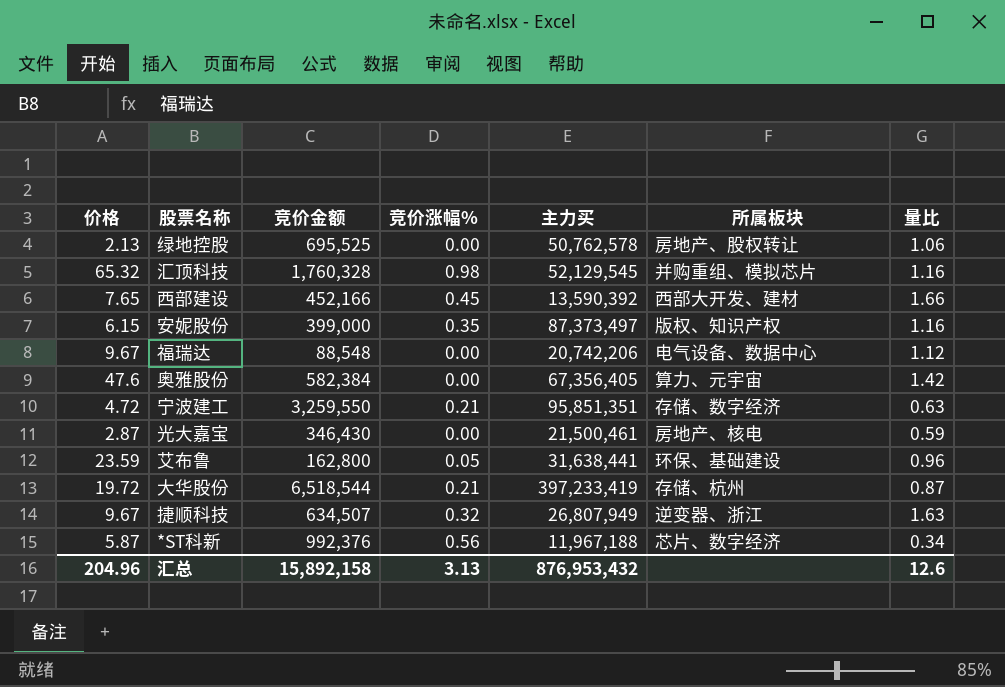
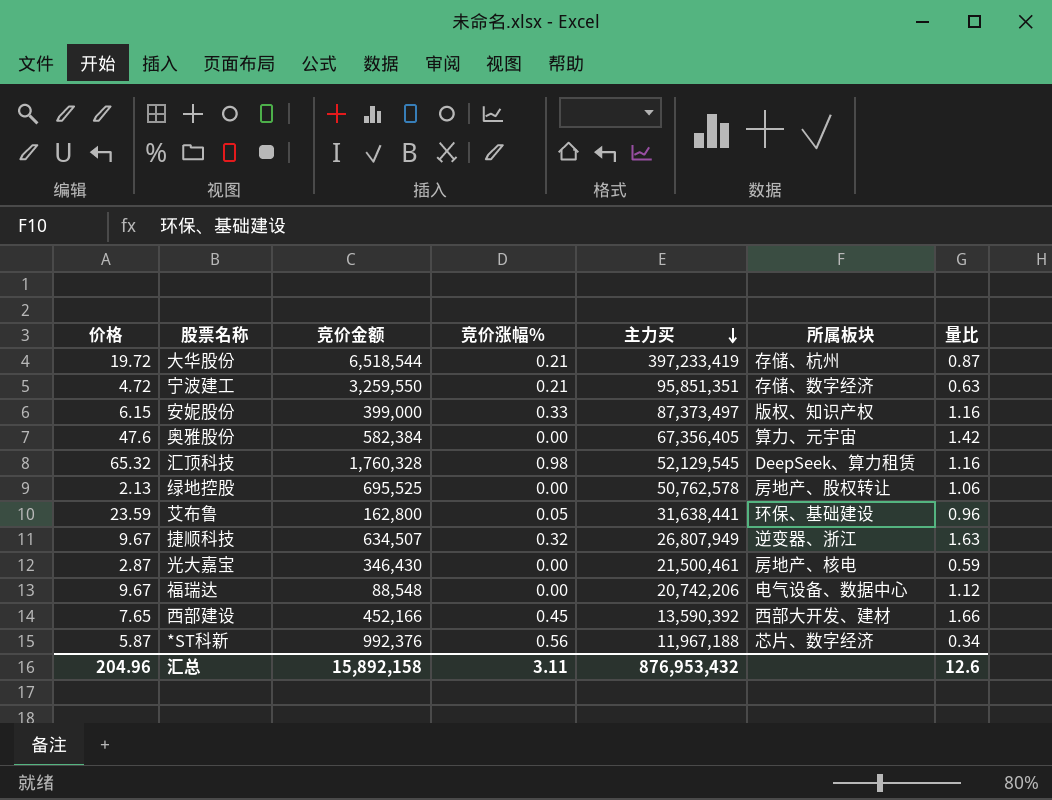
row order: none -> 主力买 descending
安妮股份 | 竞价涨幅%: 0.35 -> 0.33
汇顶科技 | 所属板块: 并购重组、模拟芯片 -> DeepSeek、算力租赁
汇总 | 竞价涨幅%: 3.13 -> 3.11

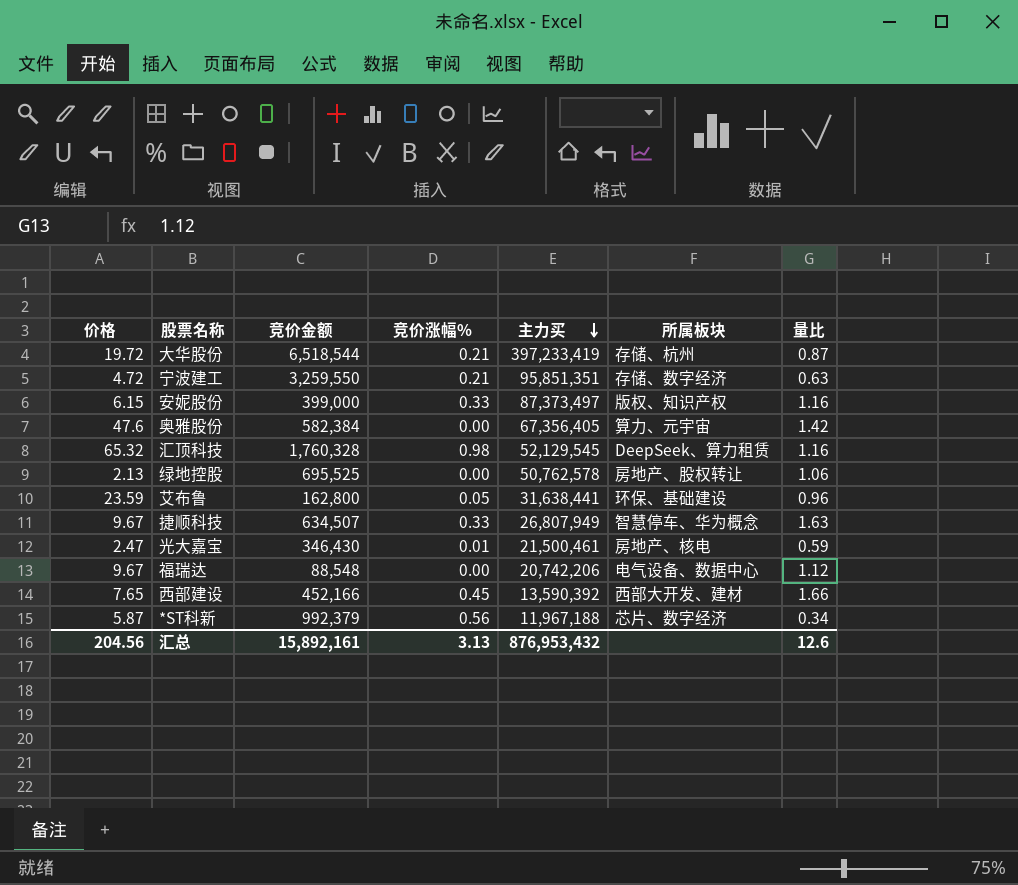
捷顺科技 | 竞价涨幅%: 0.32 -> 0.33
捷顺科技 | 所属板块: 逆变器、浙江 -> 智慧停车、华为概念
光大嘉宝 | 价格: 2.87 -> 2.47
光大嘉宝 | 竞价涨幅%: 0.00 -> 0.01
*ST科新 | 竞价金额: 992,376 -> 992,379
汇总 | 价格: 204.96 -> 204.56
汇总 | 竞价金额: 15,892,158 -> 15,892,161
汇总 | 竞价涨幅%: 3.11 -> 3.13

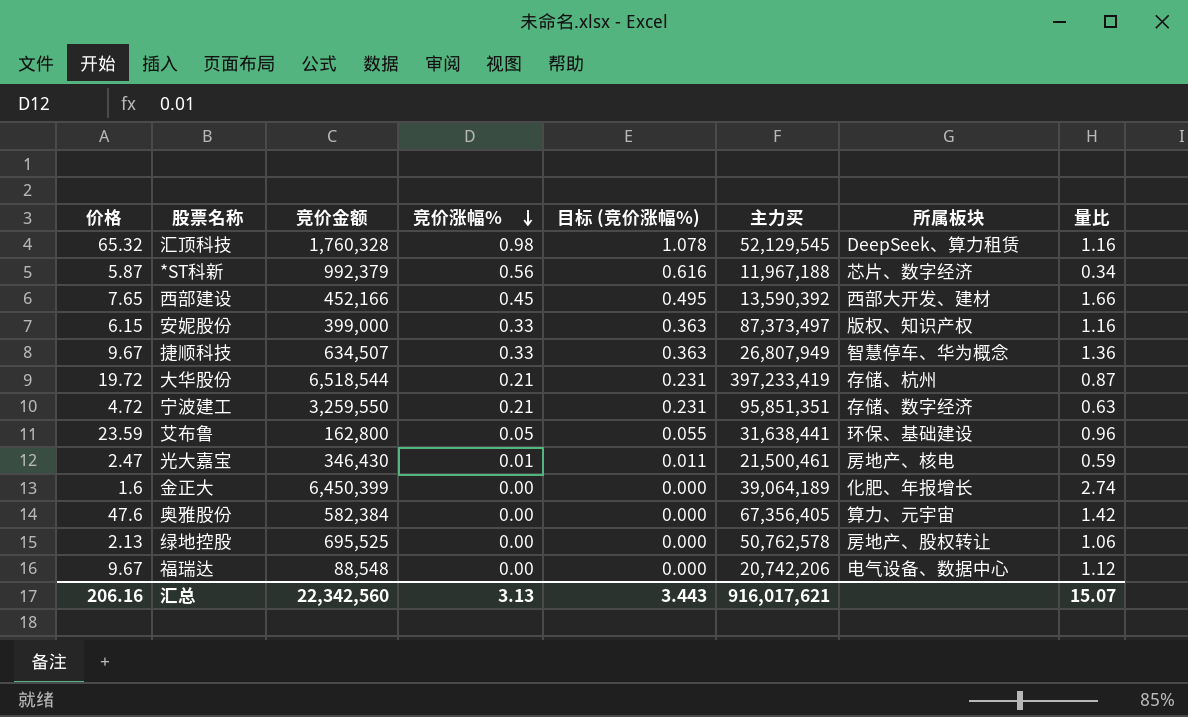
row order: 主力买 descending -> 竞价涨幅% descending
column 目标 (竞价涨幅%) | formula: none -> [竞价涨幅%] * 1.1
捷顺科技 | 量比: 1.63 -> 1.36
row 金正大: none -> 1.6 | 6,450,399 | 0.00 | 0.000 | 39,064,189 | 化肥、年报增长 | 2.74
汇总 | 价格: 204.56 -> 206.16
汇总 | 竞价金额: 15,892,161 -> 22,342,560
汇总 | 主力买: 876,953,432 -> 916,017,621
汇总 | 量比: 12.6 -> 15.07

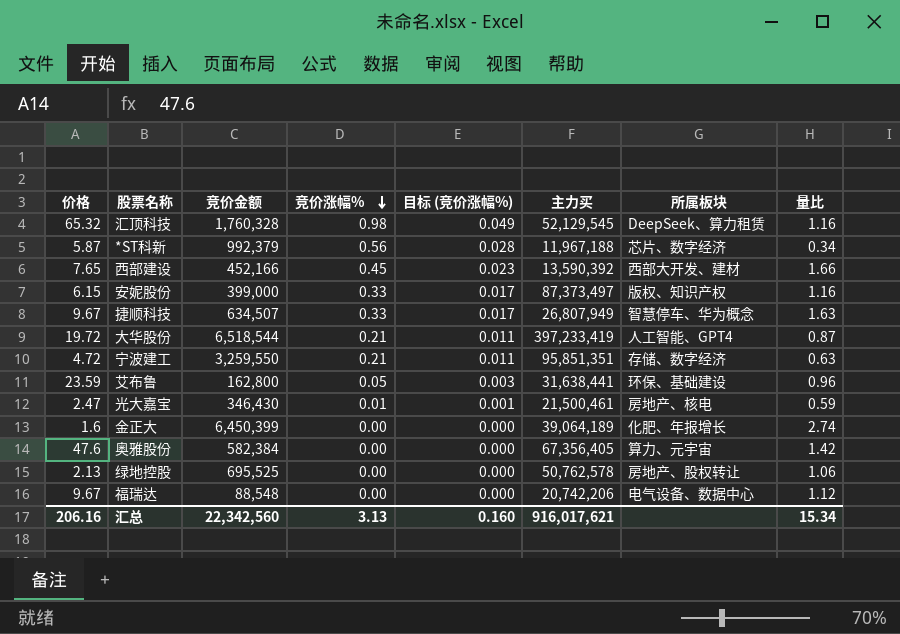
column 目标 (竞价涨幅%) | formula: [竞价涨幅%] * 1.1 -> [竞价涨幅%] * 0.05
捷顺科技 | 量比: 1.36 -> 1.63
大华股份 | 所属板块: 存储、杭州 -> 人工智能、GPT4
汇总 | 目标 (竞价涨幅%): 3.443 -> 0.160
汇总 | 量比: 15.07 -> 15.34

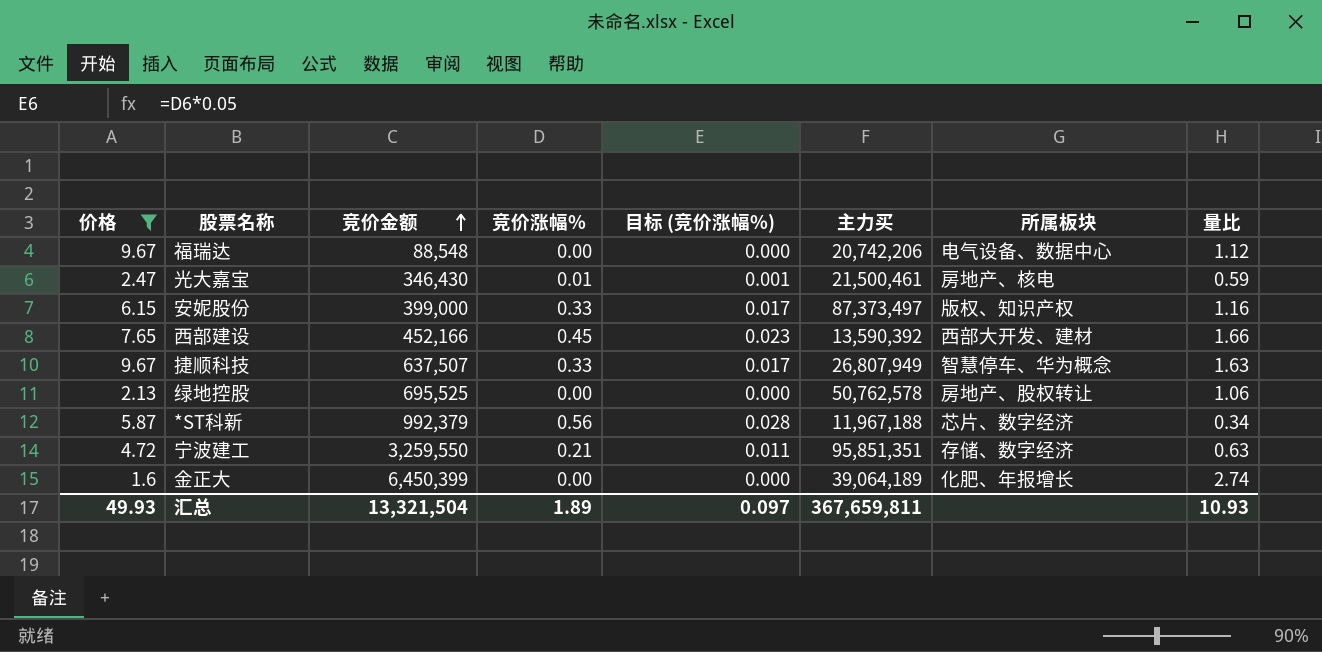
filter: none -> 价格 <= 9.67
row order: 竞价涨幅% descending -> 竞价金额 ascending
捷顺科技 | 竞价金额: 634,507 -> 637,507
汇总 | 价格: 206.16 -> 49.93
汇总 | 竞价金额: 22,342,560 -> 13,321,504
汇总 | 竞价涨幅%: 3.13 -> 1.89
汇总 | 目标 (竞价涨幅%): 0.160 -> 0.097
汇总 | 主力买: 916,017,621 -> 367,659,811
汇总 | 量比: 15.34 -> 10.93

